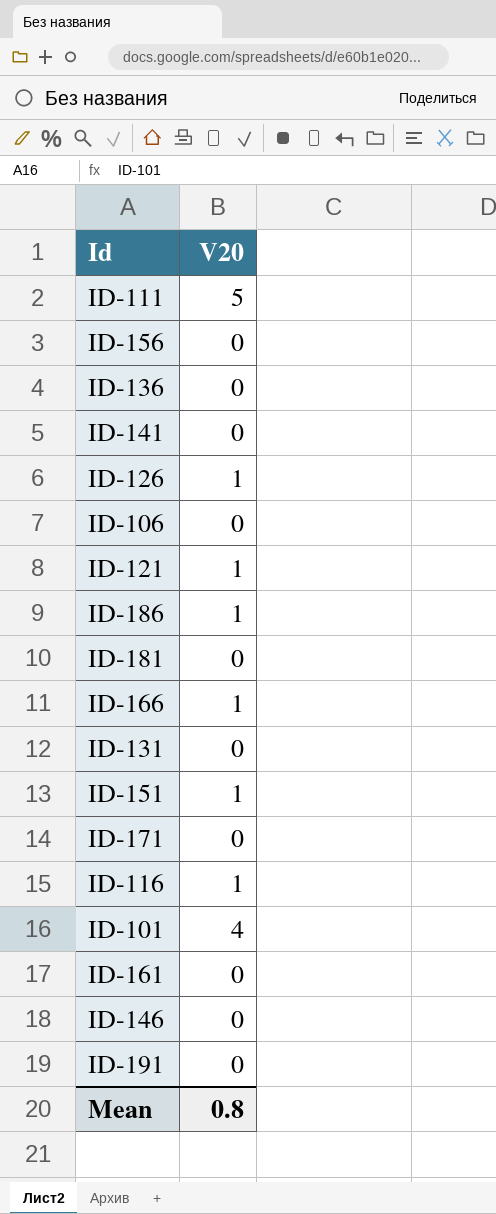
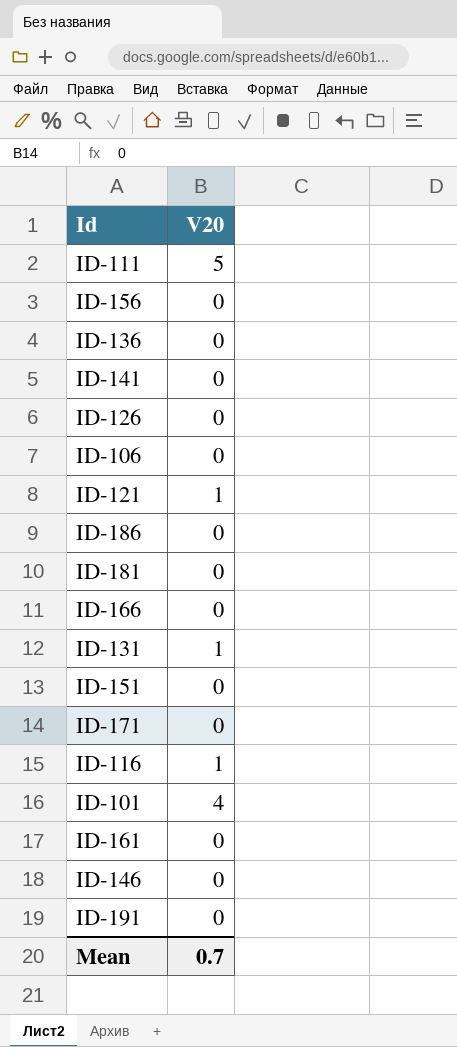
ID-126 | V20: 1 -> 0
ID-186 | V20: 1 -> 0
ID-166 | V20: 1 -> 0
ID-131 | V20: 0 -> 1
ID-151 | V20: 1 -> 0
Mean | V20: 0.8 -> 0.7

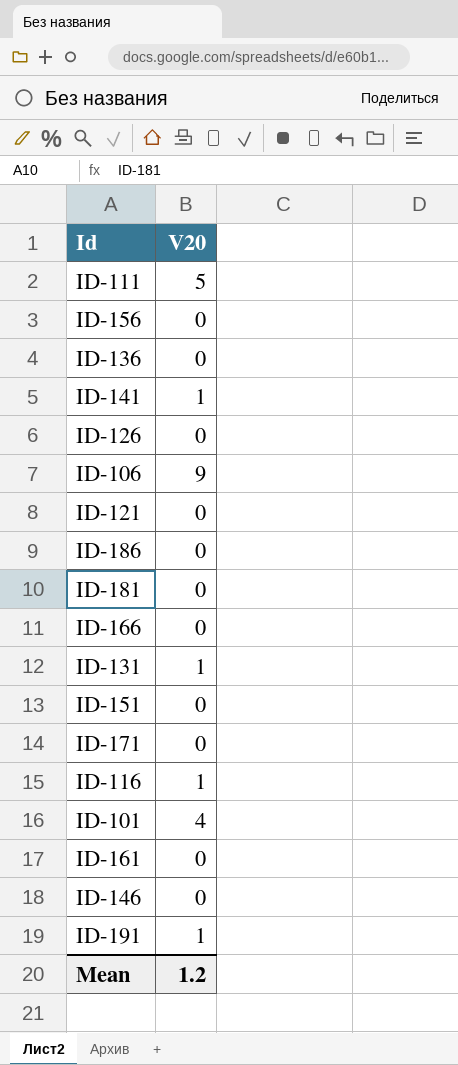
ID-141 | V20: 0 -> 1
ID-106 | V20: 0 -> 9
ID-121 | V20: 1 -> 0
ID-191 | V20: 0 -> 1
Mean | V20: 0.7 -> 1.2

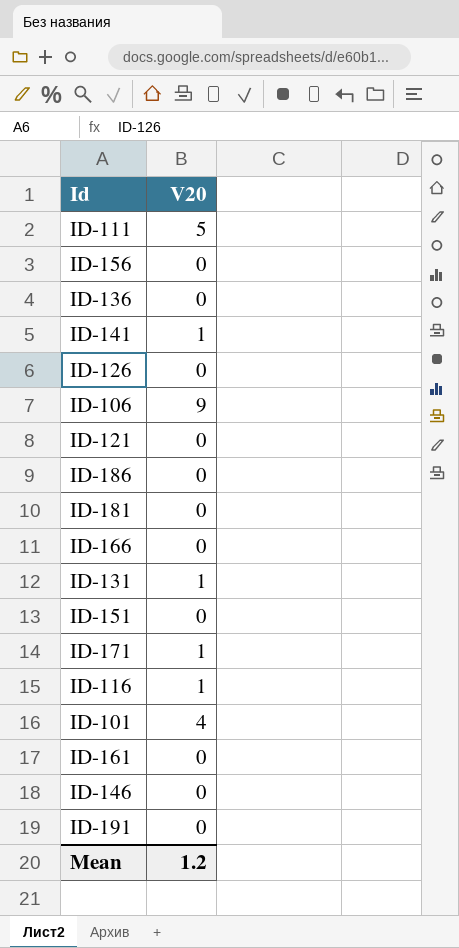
ID-171 | V20: 0 -> 1
ID-191 | V20: 1 -> 0

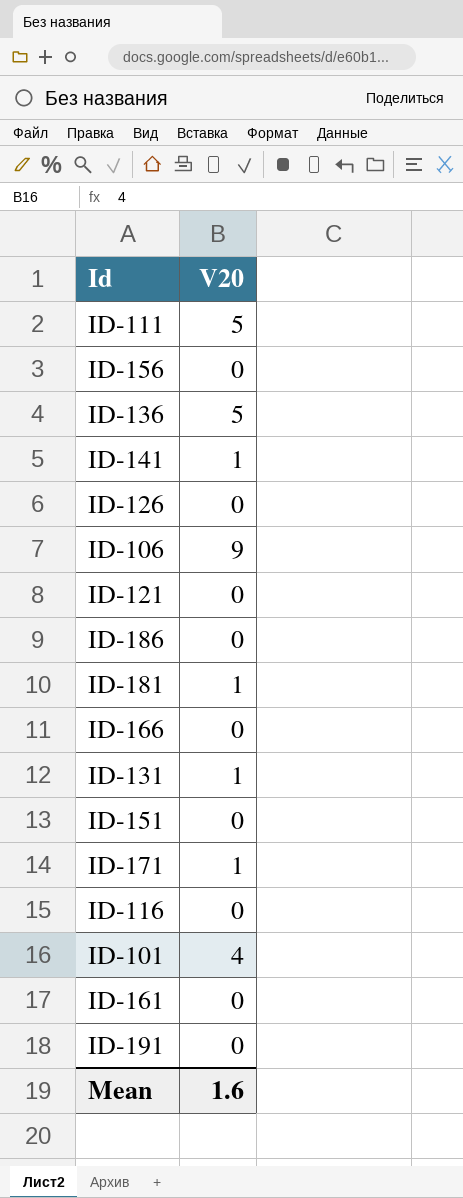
row ID-146: 0 -> none
ID-136 | V20: 0 -> 5
ID-181 | V20: 0 -> 1
ID-116 | V20: 1 -> 0
Mean | V20: 1.2 -> 1.6

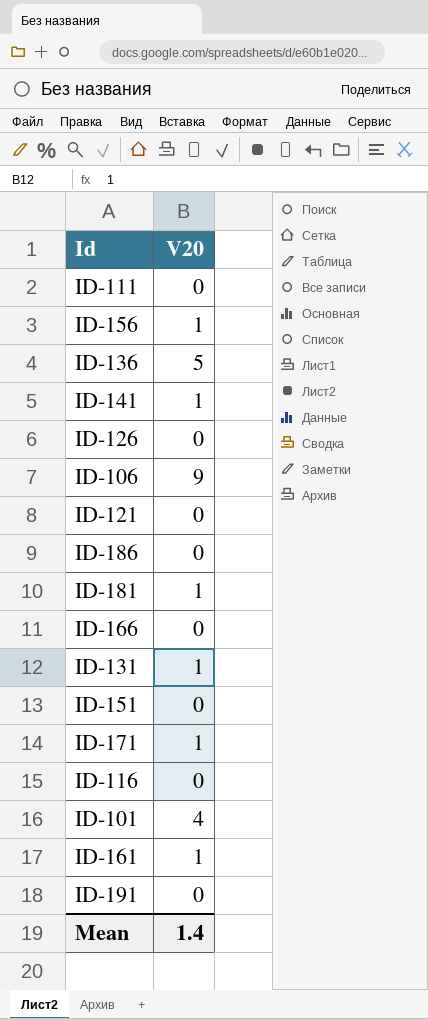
ID-111 | V20: 5 -> 0
ID-156 | V20: 0 -> 1
ID-161 | V20: 0 -> 1
Mean | V20: 1.6 -> 1.4

